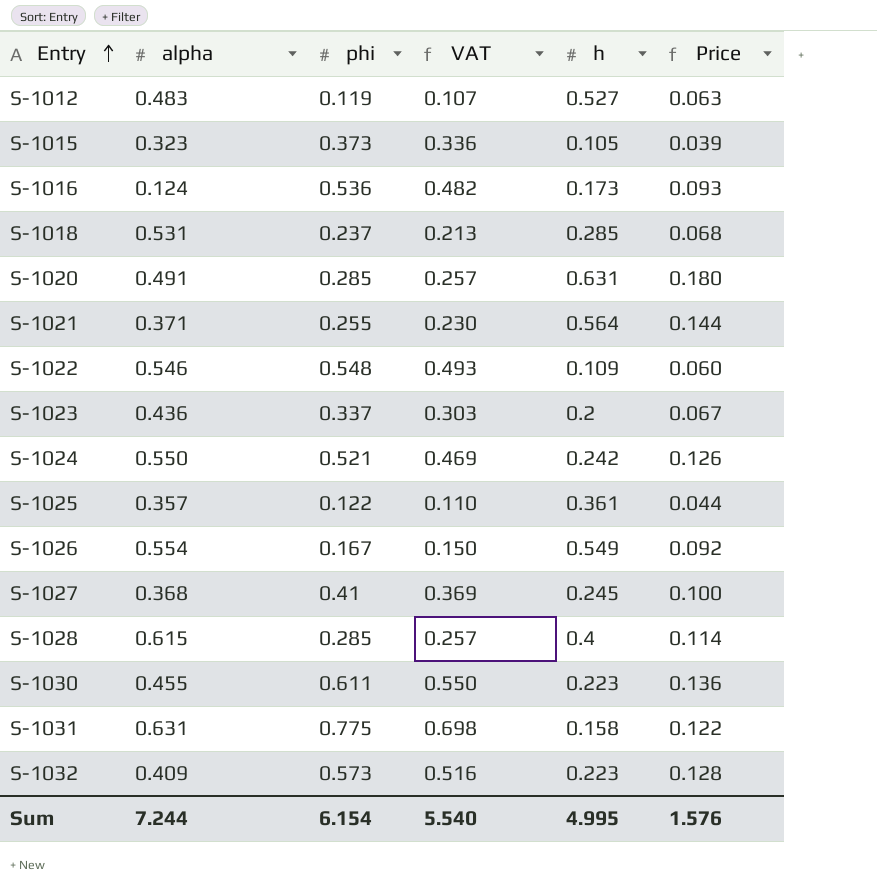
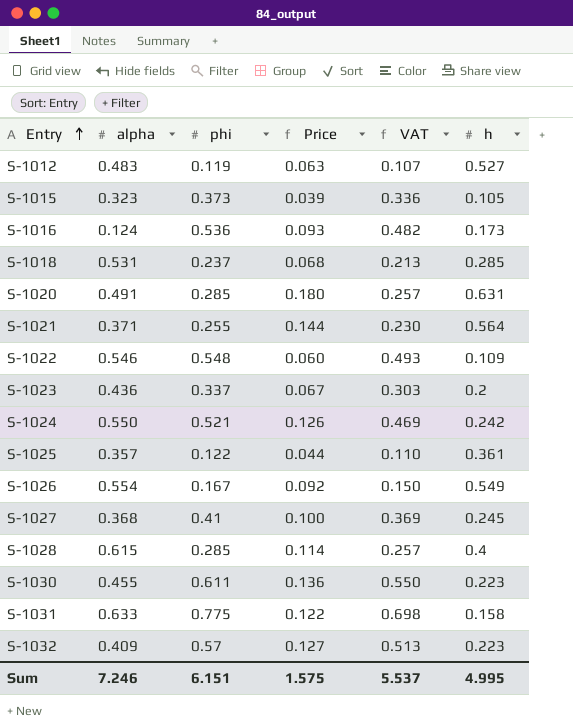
column Price | position: 6 -> 4
S-1031 | alpha: 0.631 -> 0.633
S-1032 | phi: 0.573 -> 0.57
S-1032 | Price: 0.128 -> 0.127
S-1032 | VAT: 0.516 -> 0.513
Sum | alpha: 7.244 -> 7.246
Sum | phi: 6.154 -> 6.151
Sum | Price: 1.576 -> 1.575
Sum | VAT: 5.540 -> 5.537

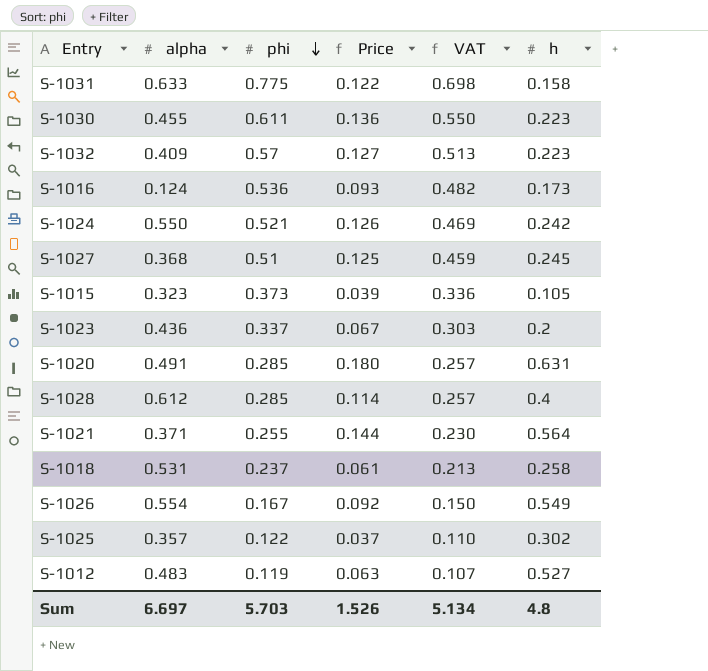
row order: Entry ascending -> phi descending
row S-1022: 0.546 | 0.548 | 0.060 | 0.493 | 0.109 -> none
S-1027 | phi: 0.41 -> 0.51
S-1027 | Price: 0.100 -> 0.125
S-1027 | VAT: 0.369 -> 0.459
S-1028 | alpha: 0.615 -> 0.612
S-1018 | Price: 0.068 -> 0.061
S-1018 | h: 0.285 -> 0.258
S-1025 | Price: 0.044 -> 0.037
S-1025 | h: 0.361 -> 0.302
Sum | alpha: 7.246 -> 6.697
Sum | phi: 6.151 -> 5.703
Sum | Price: 1.575 -> 1.526
Sum | VAT: 5.537 -> 5.134
Sum | h: 4.995 -> 4.8

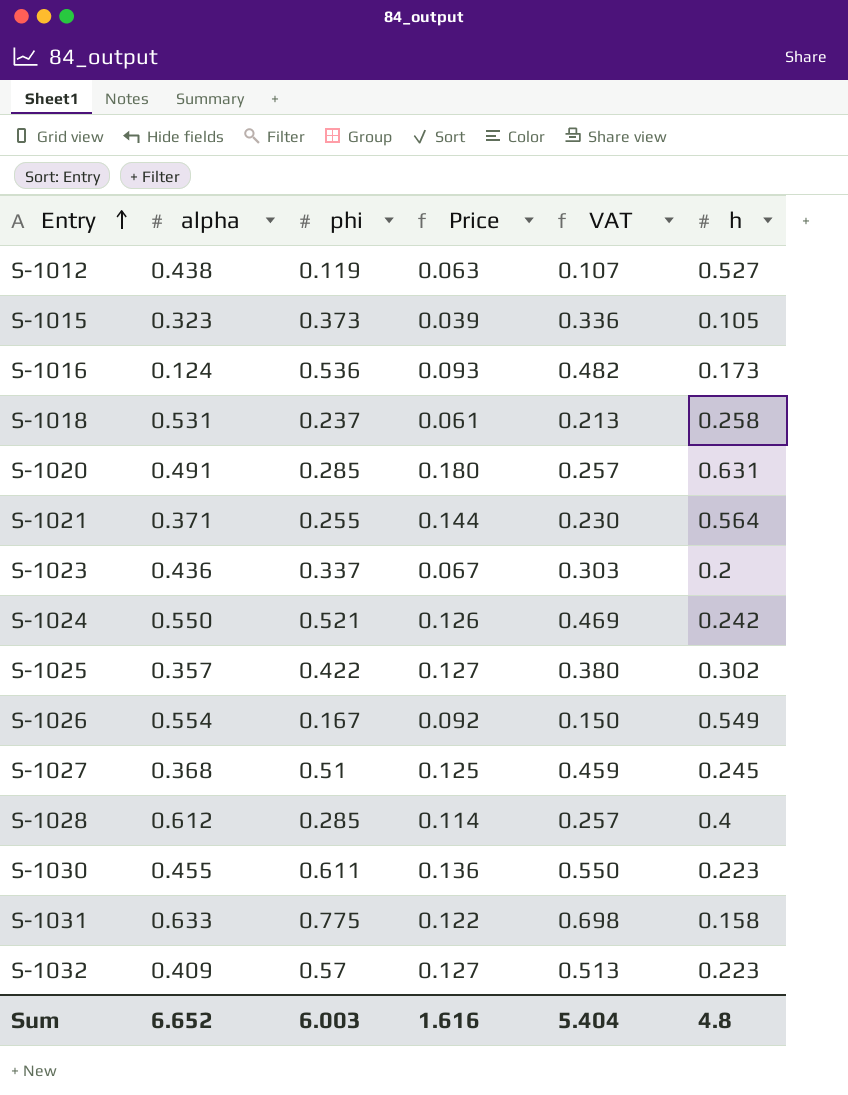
row order: phi descending -> Entry ascending
S-1012 | alpha: 0.483 -> 0.438
S-1025 | phi: 0.122 -> 0.422
S-1025 | Price: 0.037 -> 0.127
S-1025 | VAT: 0.110 -> 0.380
Sum | alpha: 6.697 -> 6.652
Sum | phi: 5.703 -> 6.003
Sum | Price: 1.526 -> 1.616
Sum | VAT: 5.134 -> 5.404

